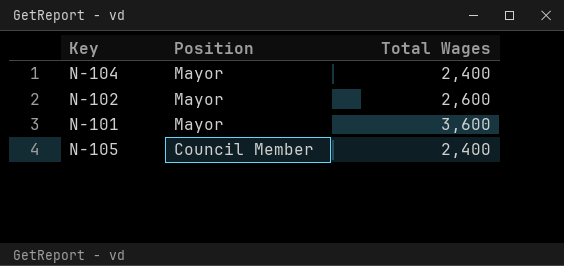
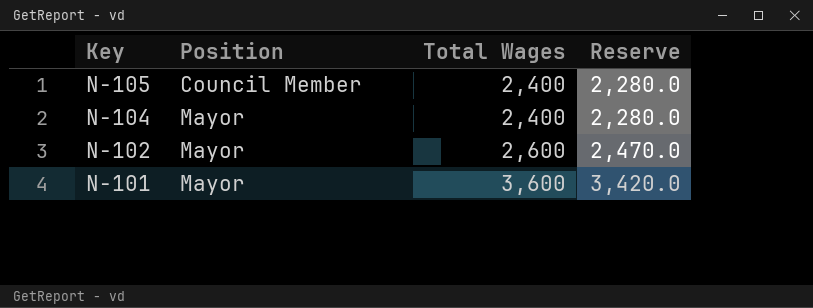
row order: Position descending -> Key descending
column Reserve | formula: none -> [Total Wages] * 0.95

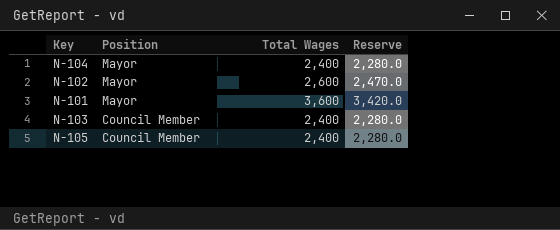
row order: Key descending -> Position descending
row N-103: none -> Council Member | 2,400 | 2,280.0

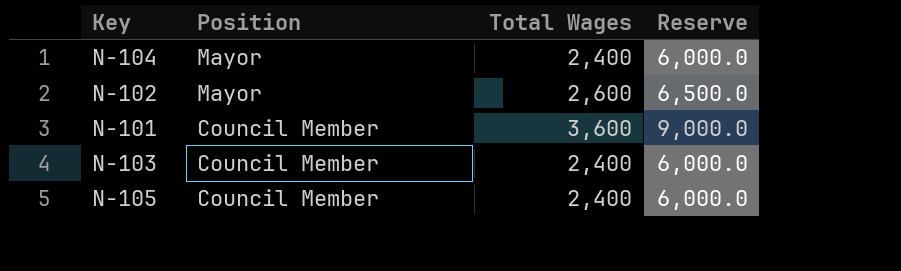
column Reserve | formula: [Total Wages] * 0.95 -> [Total Wages] * 2.5
N-101 | Position: Mayor -> Council Member

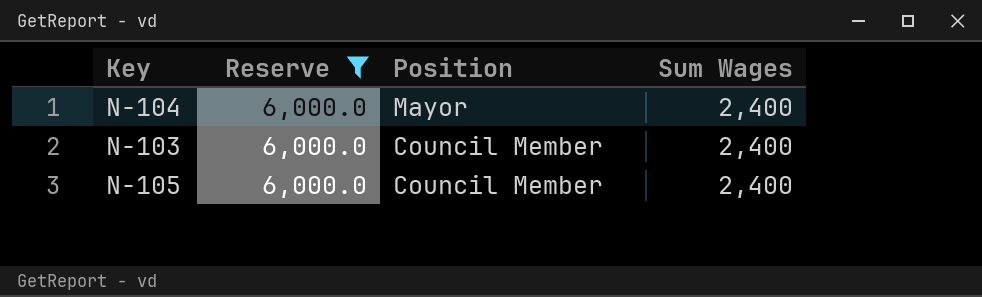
filter: none -> Reserve = 6,000.0
column Reserve | position: 4 -> 2
column name: Total Wages -> Sum Wages

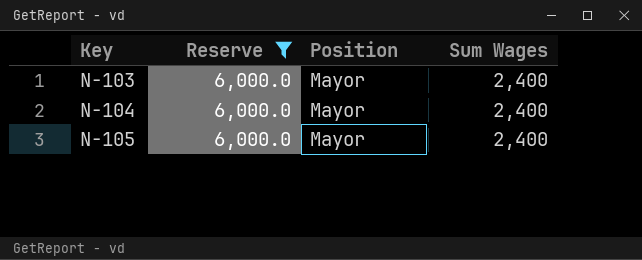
row order: Position descending -> Key ascending
N-103 | Position: Council Member -> Mayor
N-105 | Position: Council Member -> Mayor

